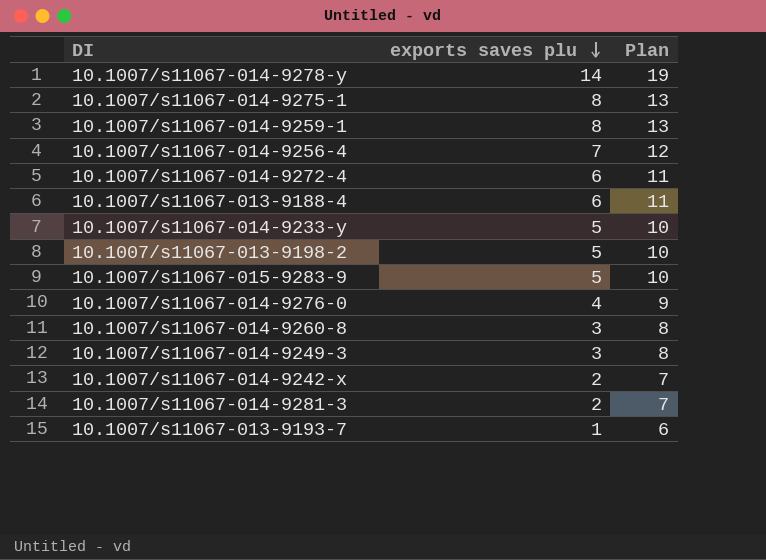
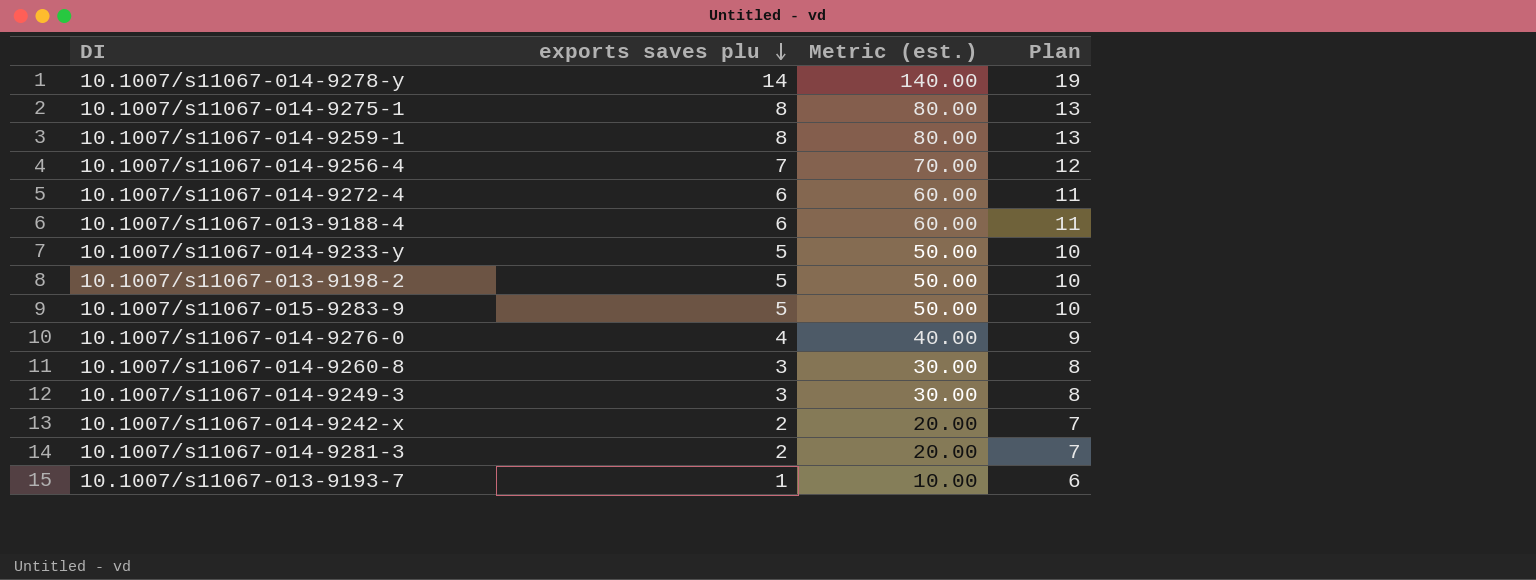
column Metric (est.) | formula: none -> [exports saves plu] * 10

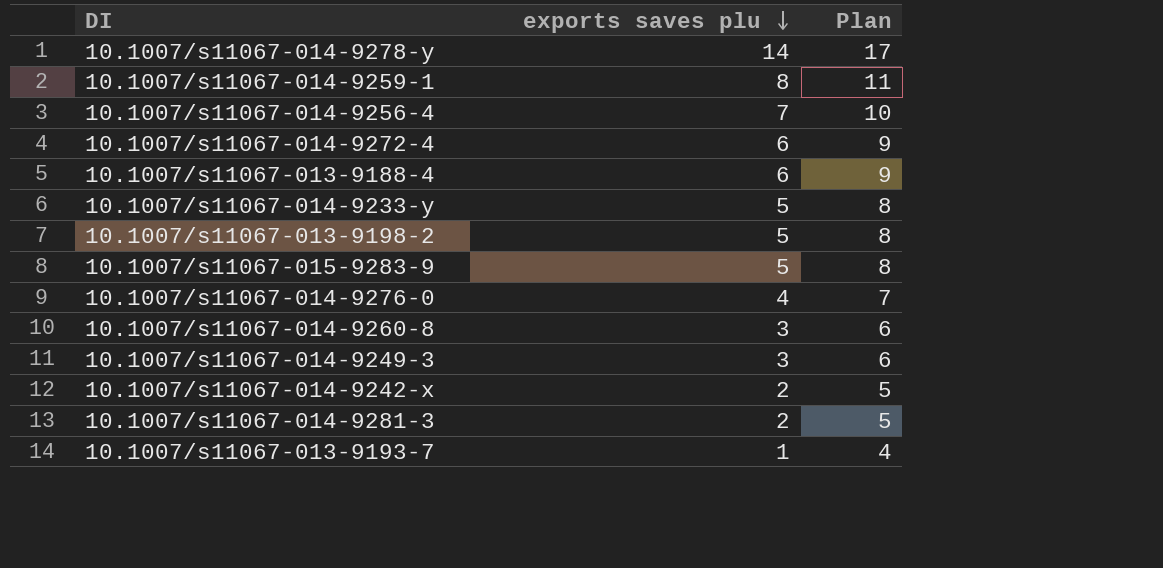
column Metric (est.) | formula: [exports saves plu] * 10 -> none
column Plan | formula: [exports saves plu] + 5 -> [exports saves plu] + 3
row 10.1007/s11067-014-9275-1: 8 | 80.00 | 13 -> none

